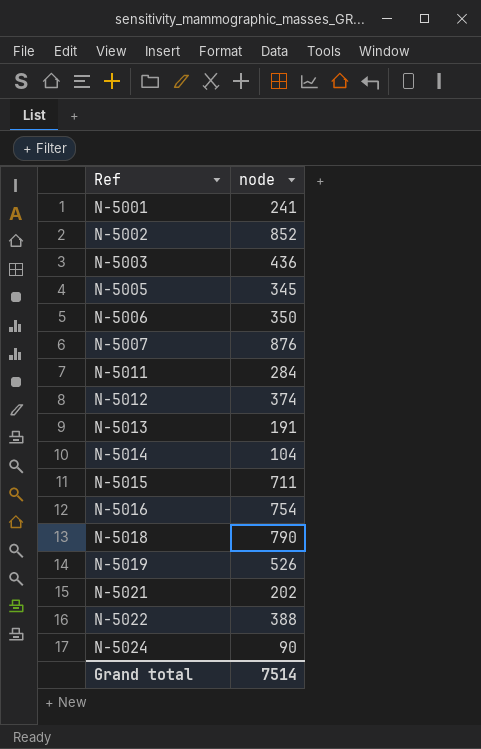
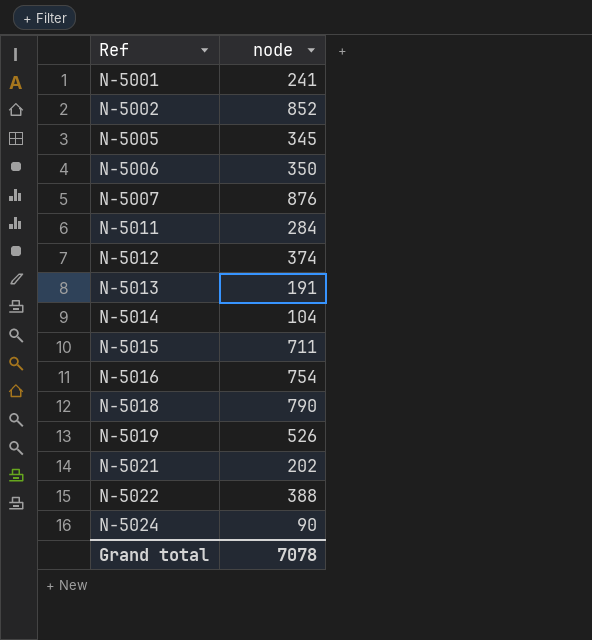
row N-5003: 436 -> none
Grand total | node: 7514 -> 7078

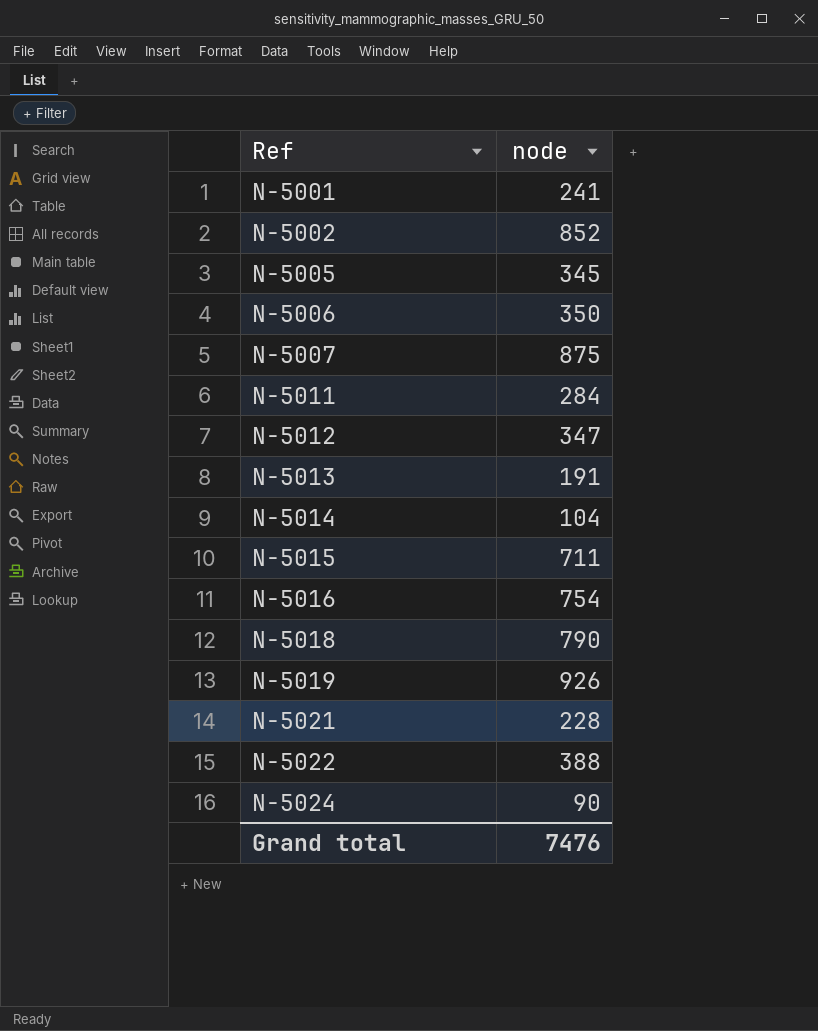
N-5007 | node: 876 -> 875
N-5012 | node: 374 -> 347
N-5019 | node: 526 -> 926
N-5021 | node: 202 -> 228
Grand total | node: 7078 -> 7476

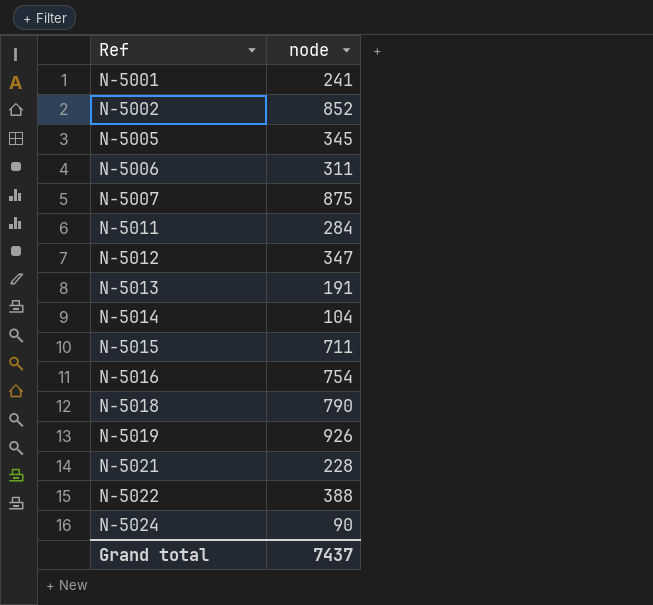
N-5006 | node: 350 -> 311
Grand total | node: 7476 -> 7437

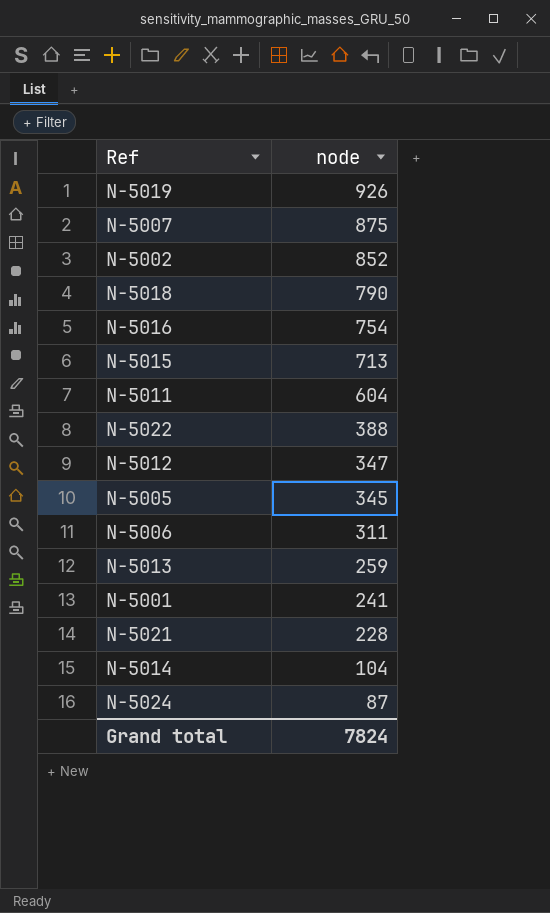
row order: Ref ascending -> node descending
N-5015 | node: 711 -> 713
N-5011 | node: 284 -> 604
N-5013 | node: 191 -> 259
N-5024 | node: 90 -> 87
Grand total | node: 7437 -> 7824

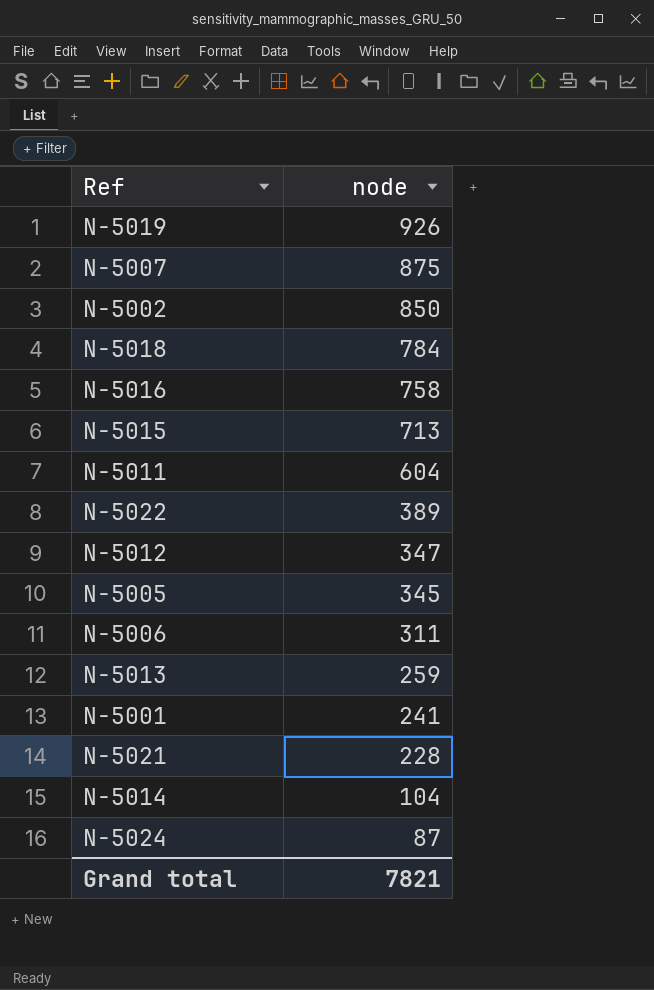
N-5002 | node: 852 -> 850
N-5018 | node: 790 -> 784
N-5016 | node: 754 -> 758
N-5022 | node: 388 -> 389
Grand total | node: 7824 -> 7821

